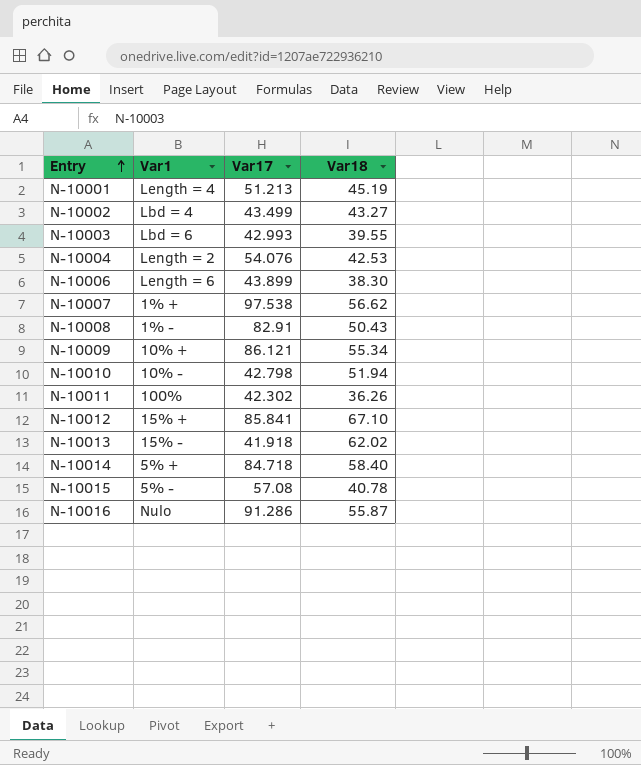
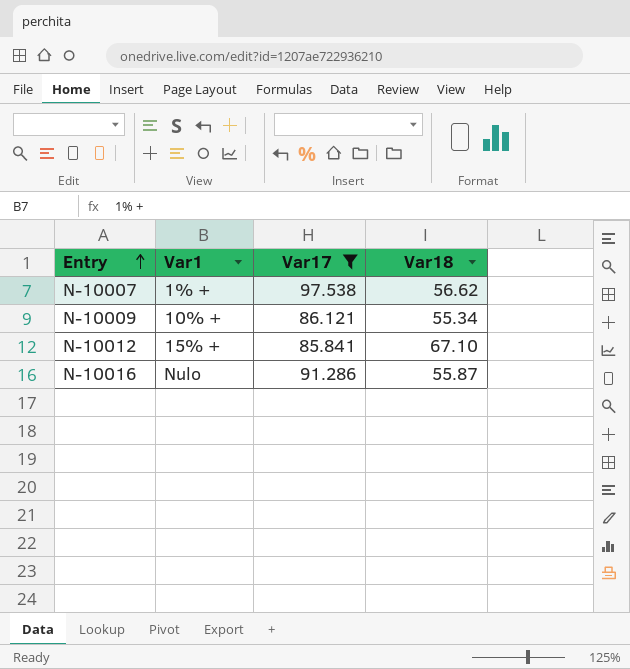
filter: none -> Var17 >= 85.841

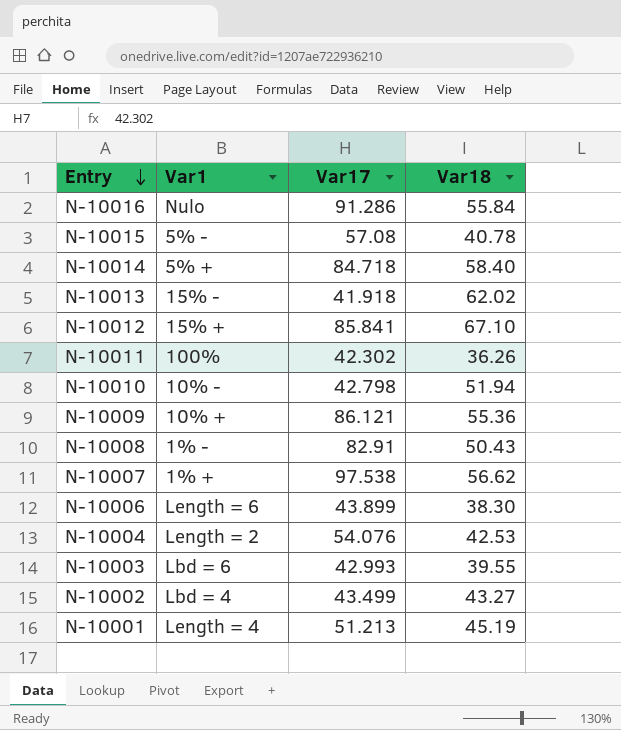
filter: Var17 >= 85.841 -> none
row order: Entry ascending -> Entry descending
N-10016 | Var18: 55.87 -> 55.84
N-10009 | Var18: 55.34 -> 55.36

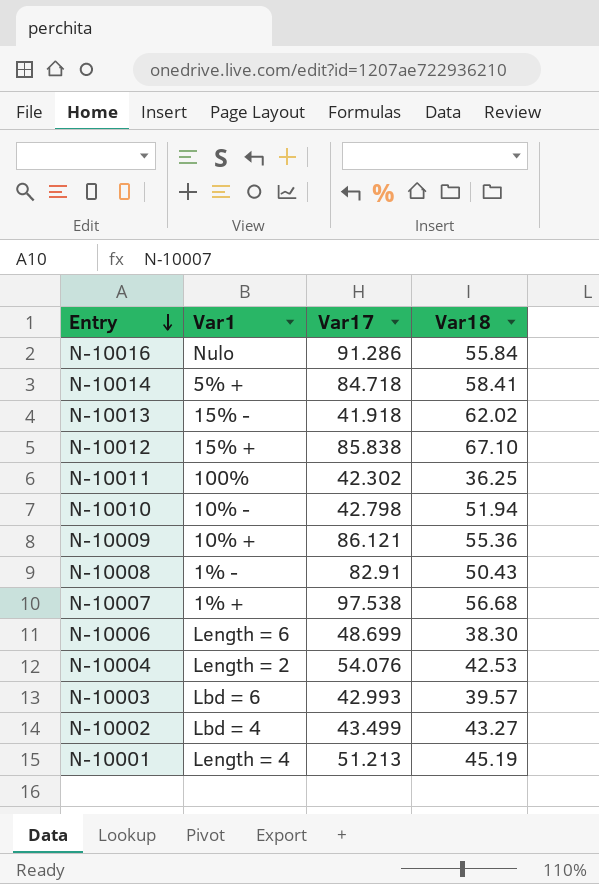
row N-10015: 5% - | 57.08 | 40.78 -> none
N-10014 | Var18: 58.40 -> 58.41
N-10012 | Var17: 85.841 -> 85.838
N-10011 | Var18: 36.26 -> 36.25
N-10007 | Var18: 56.62 -> 56.68
N-10006 | Var17: 43.899 -> 48.699
N-10003 | Var18: 39.55 -> 39.57

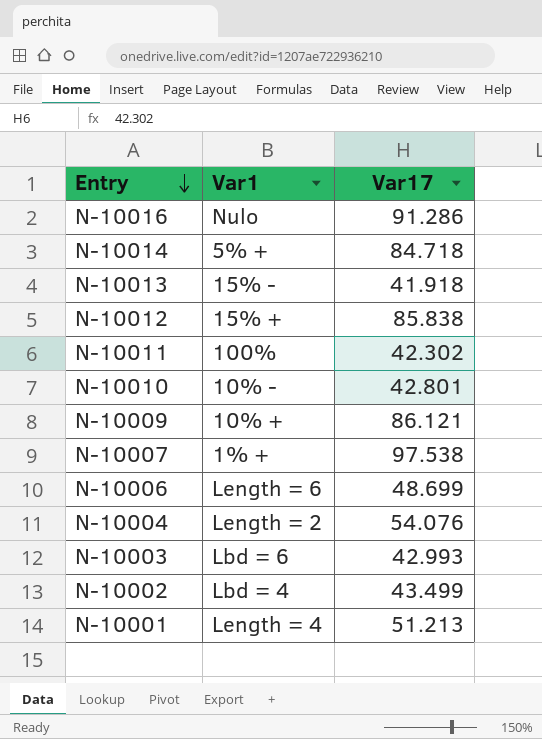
column Var18 | position: 4 -> none
row N-10008: 1% - | 82.91 | 50.43 -> none
N-10010 | Var17: 42.798 -> 42.801

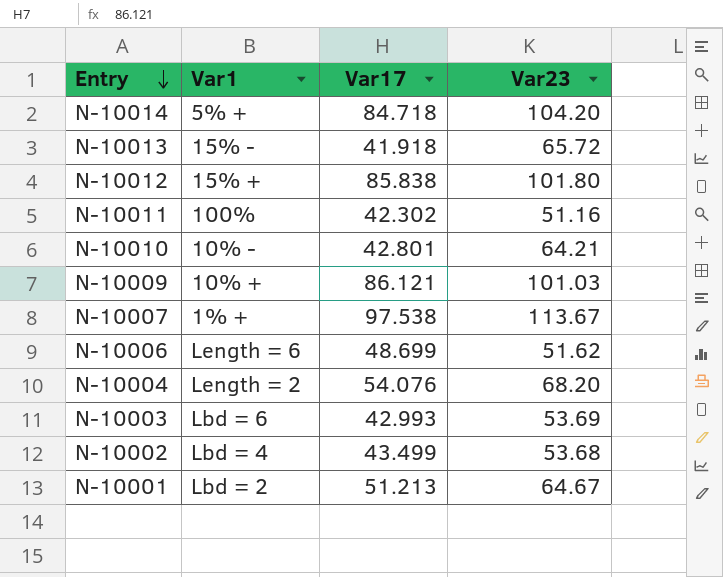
column Var23 | position: none -> 4
row N-10016: Nulo | 91.286 -> none
N-10001 | Var1: Length = 4 -> Lbd = 2

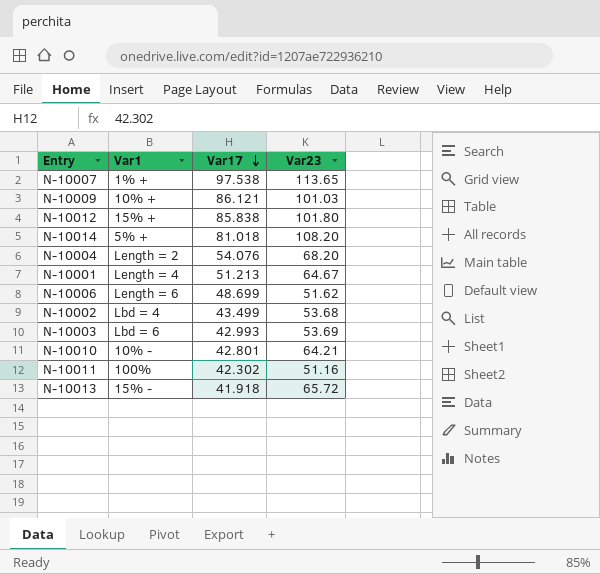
row order: Entry descending -> Var17 descending
N-10007 | Var23: 113.67 -> 113.65
N-10014 | Var17: 84.718 -> 81.018
N-10014 | Var23: 104.20 -> 108.20
N-10001 | Var1: Lbd = 2 -> Length = 4

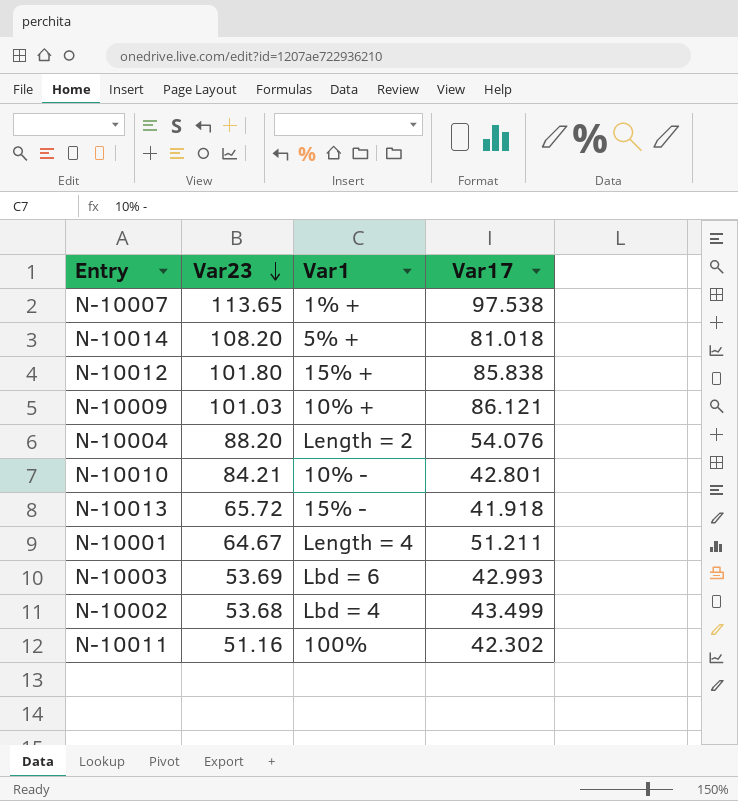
row order: Var17 descending -> Var23 descending
column Var23 | position: 4 -> 2
row N-10006: Length = 6 | 48.699 | 51.62 -> none
N-10004 | Var23: 68.20 -> 88.20
N-10010 | Var23: 64.21 -> 84.21
N-10001 | Var17: 51.213 -> 51.211

